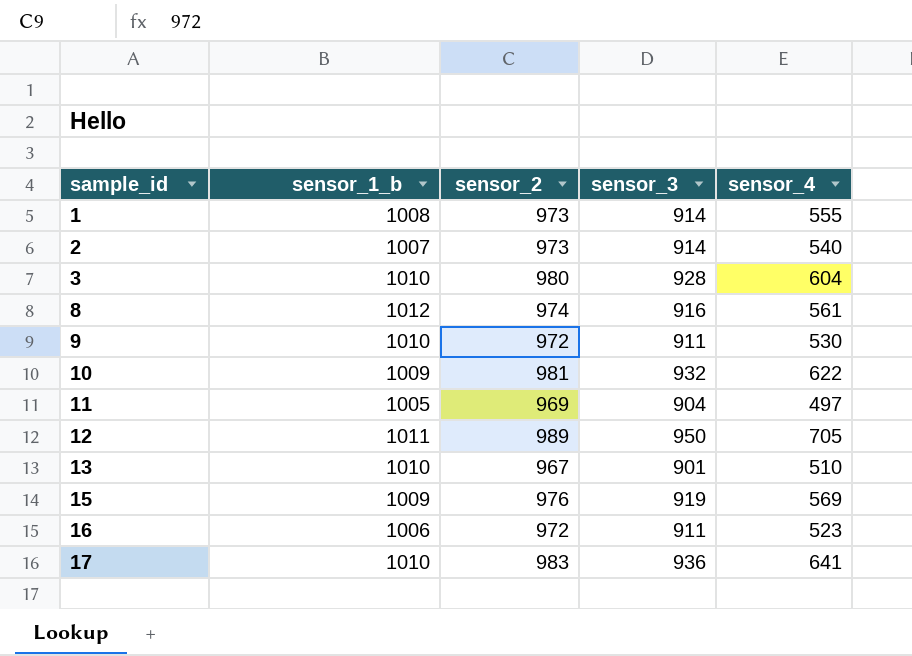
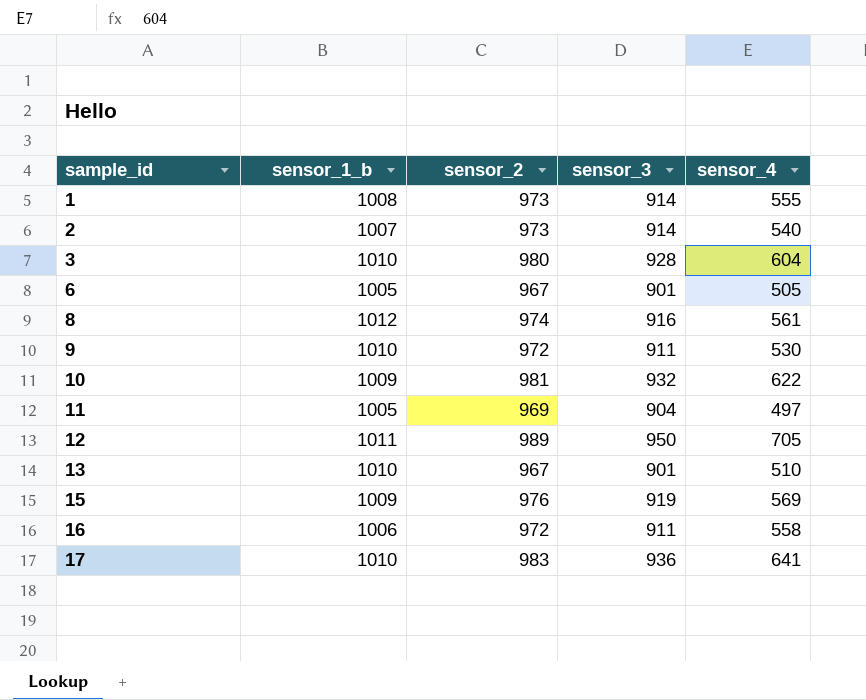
row 6: none -> 1005 | 967 | 901 | 505
16 | sensor_4: 523 -> 558

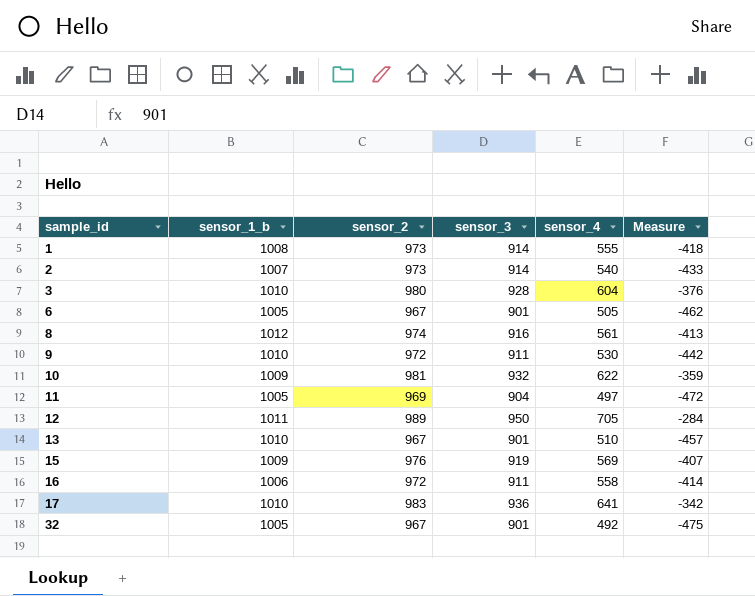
column Measure | formula: none -> [sensor_4] - [sensor_2]
row 32: none -> 1005 | 967 | 901 | 492 | -475

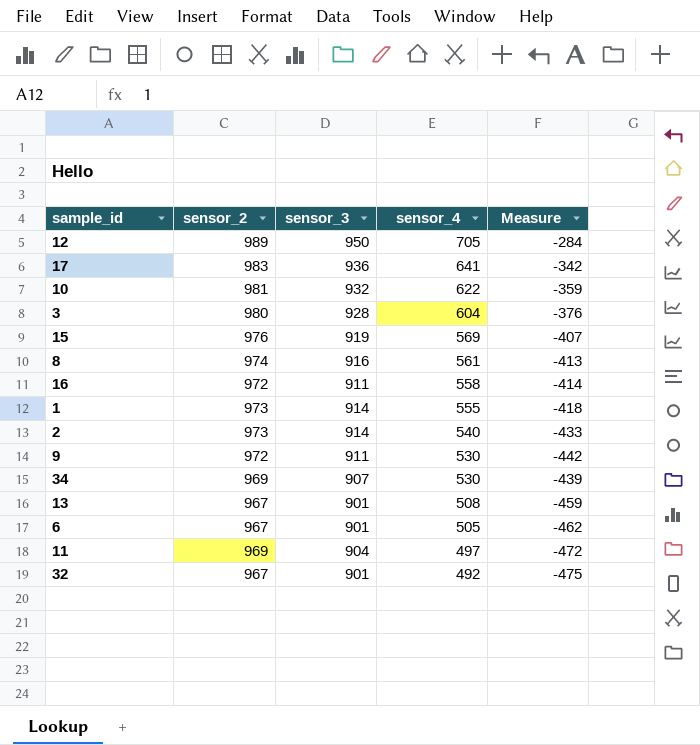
row order: sample_id ascending -> sensor_4 descending
column sensor_1_b | position: 2 -> none
row 34: none -> 969 | 907 | 530 | -439
13 | sensor_4: 510 -> 508
13 | Measure: -457 -> -459

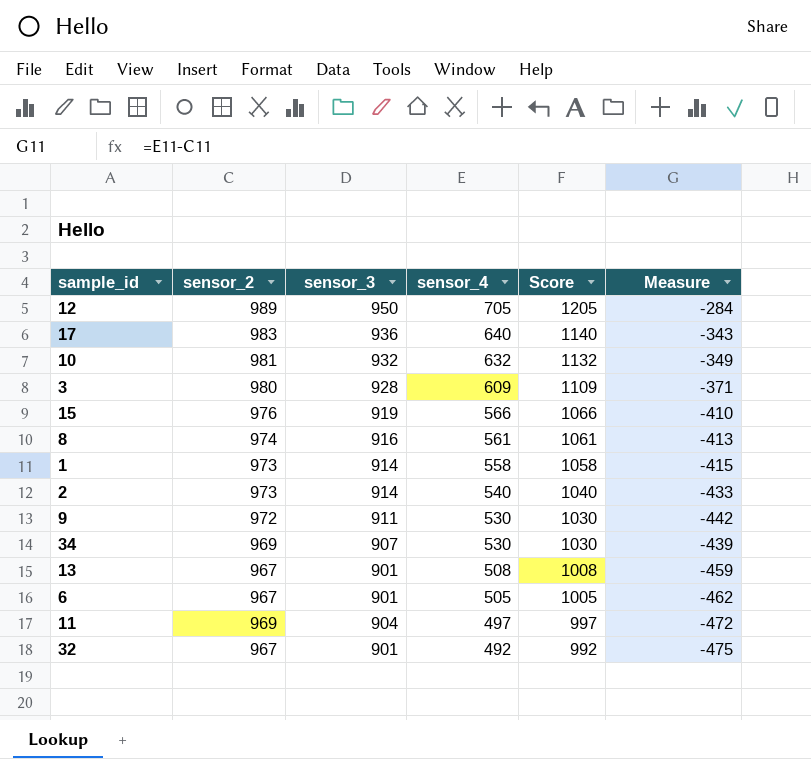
column Score | formula: none -> [sensor_4] + 500
row 16: 972 | 911 | 558 | -414 -> none
17 | sensor_4: 641 -> 640
17 | Measure: -342 -> -343
10 | sensor_4: 622 -> 632
10 | Measure: -359 -> -349
3 | sensor_4: 604 -> 609
3 | Measure: -376 -> -371
15 | sensor_4: 569 -> 566
15 | Measure: -407 -> -410
1 | sensor_4: 555 -> 558
1 | Measure: -418 -> -415

